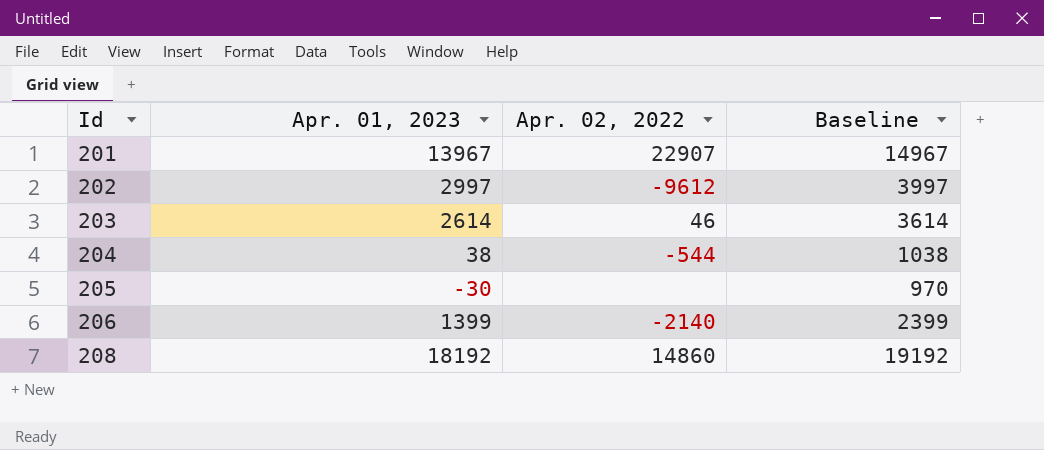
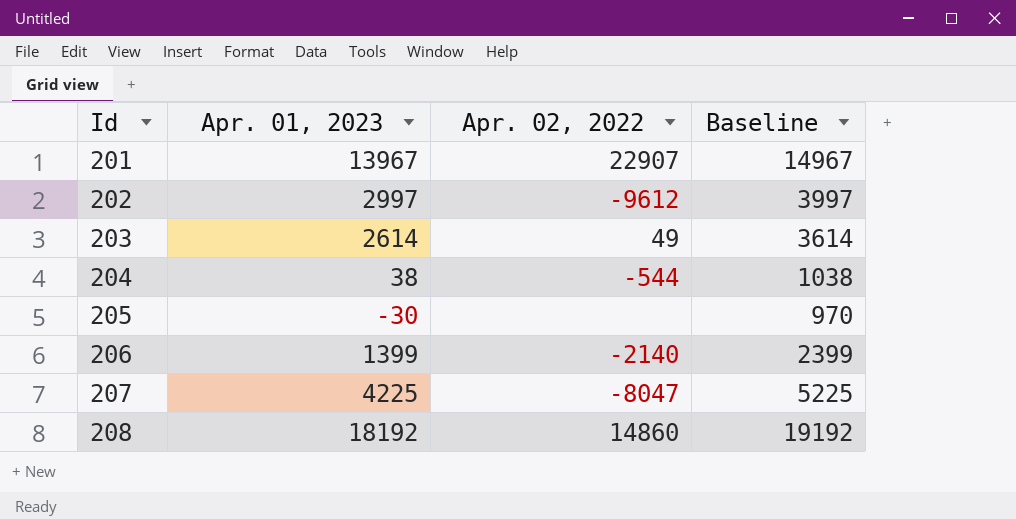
203 | Apr. 02, 2022: 46 -> 49
row 207: none -> 4225 | -8047 | 5225

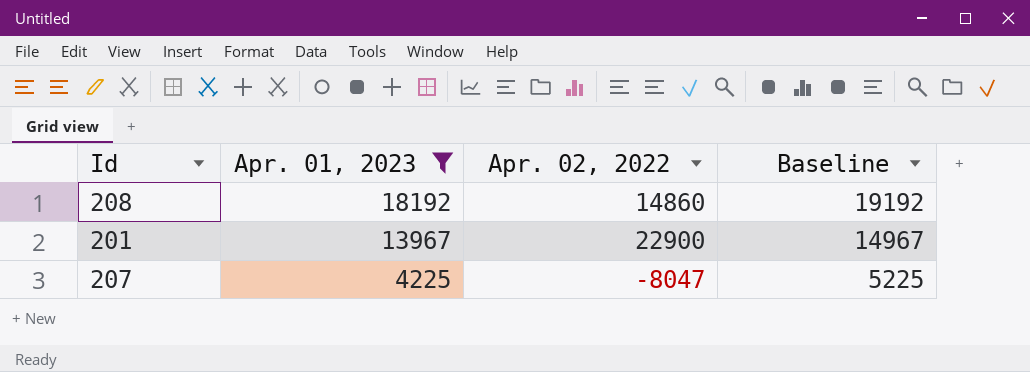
filter: none -> Apr. 01, 2023 >= 4225
row order: Id ascending -> Apr. 01, 2023 descending
201 | Apr. 02, 2022: 22907 -> 22900

